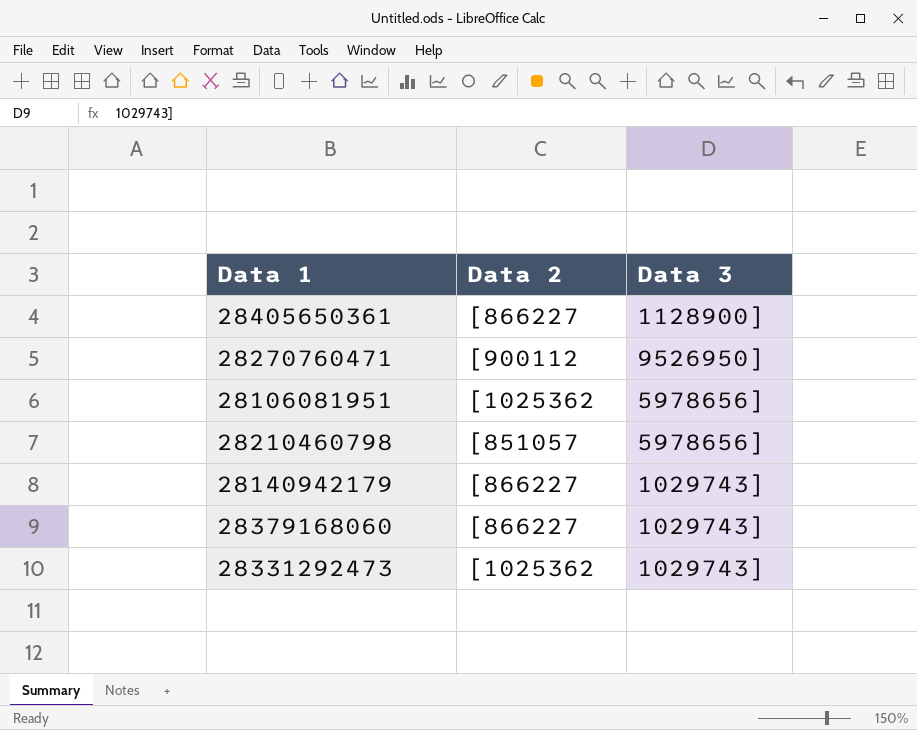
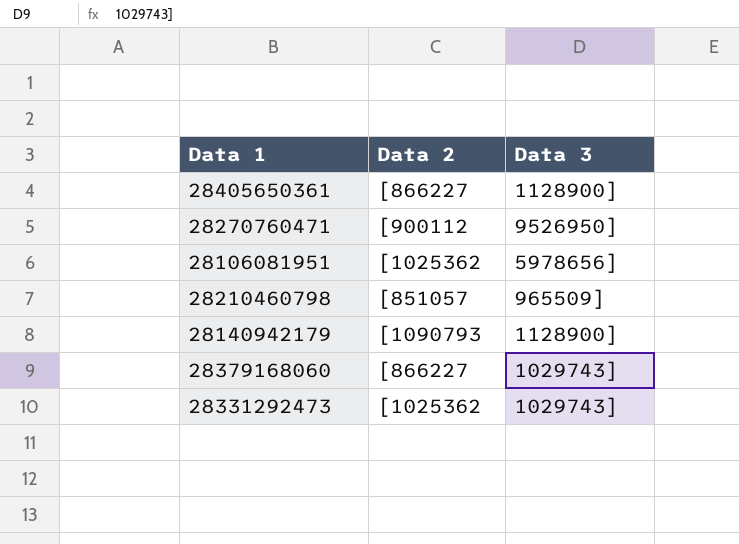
28210460798 | Data 3: 5978656] -> 965509]
28140942179 | Data 2: [866227 -> [1090793
28140942179 | Data 3: 1029743] -> 1128900]

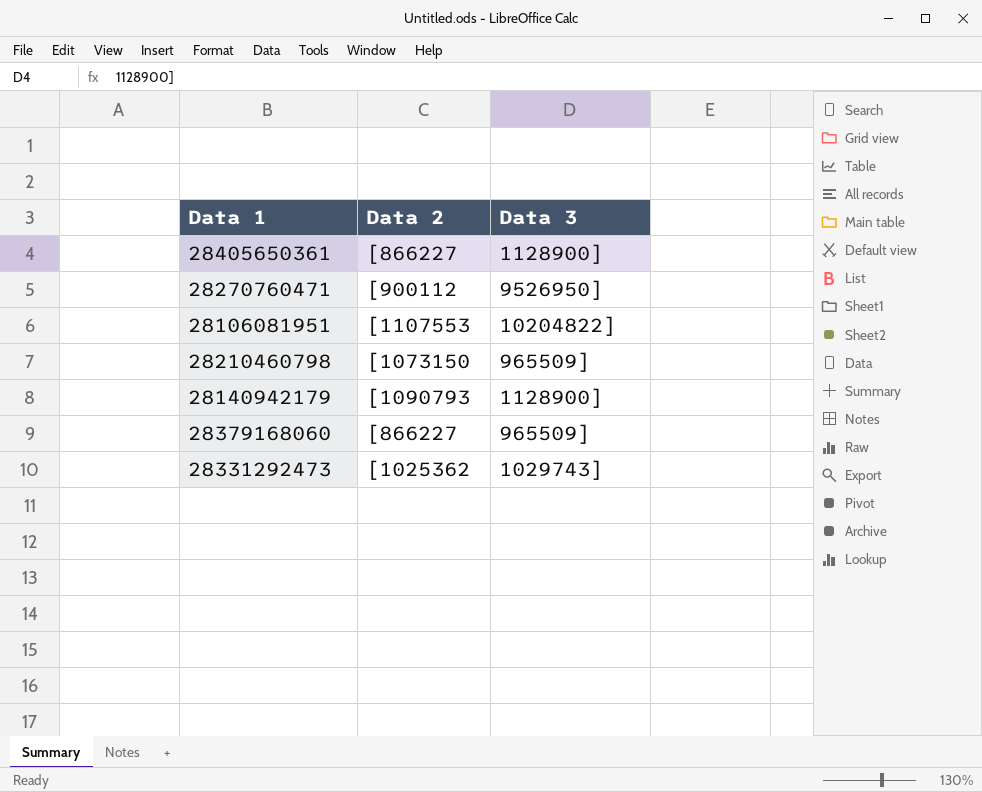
28106081951 | Data 2: [1025362 -> [1107553
28106081951 | Data 3: 5978656] -> 10204822]
28210460798 | Data 2: [851057 -> [1073150
28379168060 | Data 3: 1029743] -> 965509]

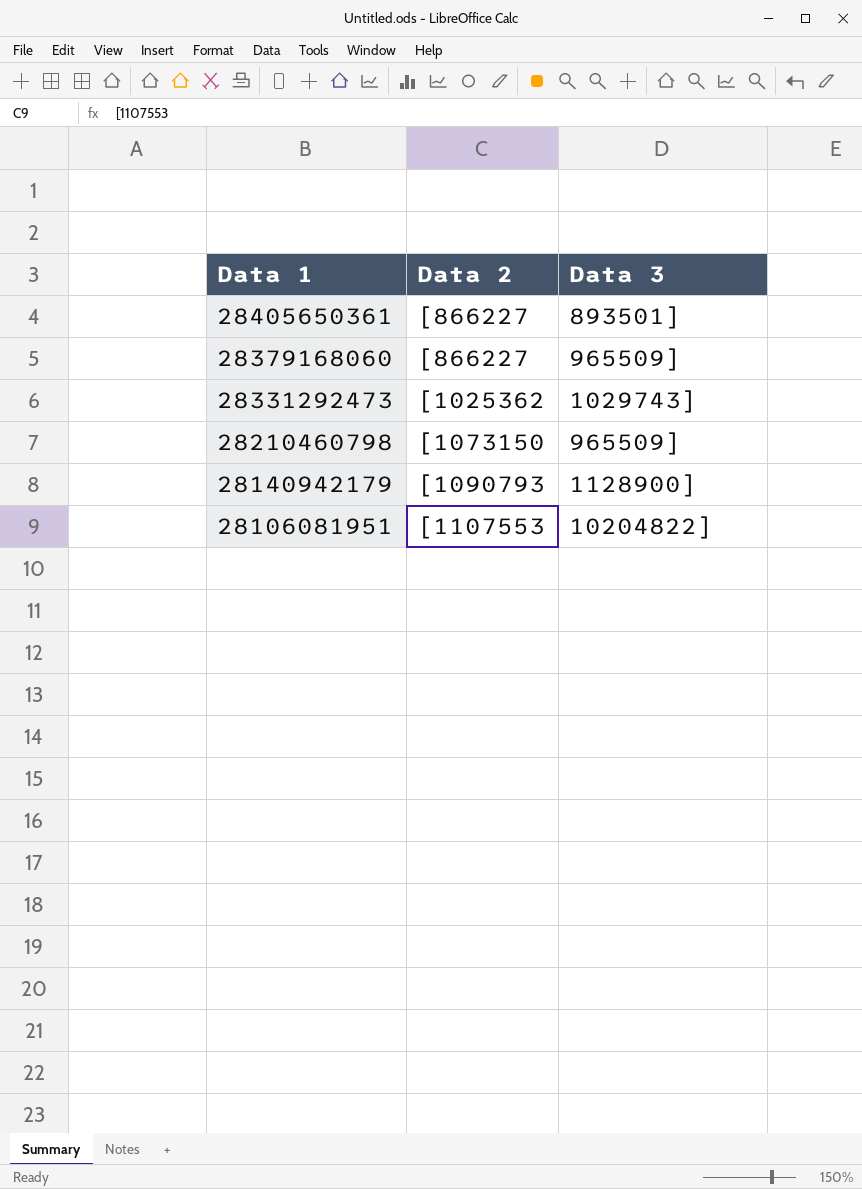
row order: none -> Data 1 descending
row 28270760471: [900112 | 9526950] -> none
28405650361 | Data 3: 1128900] -> 893501]

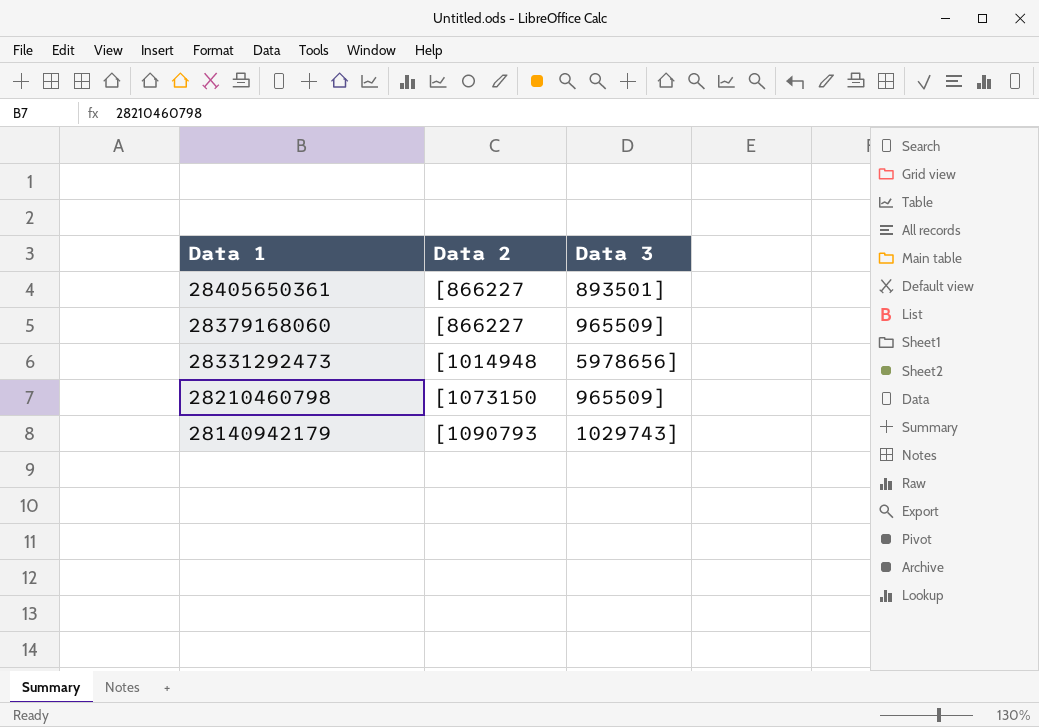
row 28106081951: [1107553 | 10204822] -> none
28331292473 | Data 2: [1025362 -> [1014948
28331292473 | Data 3: 1029743] -> 5978656]
28140942179 | Data 3: 1128900] -> 1029743]

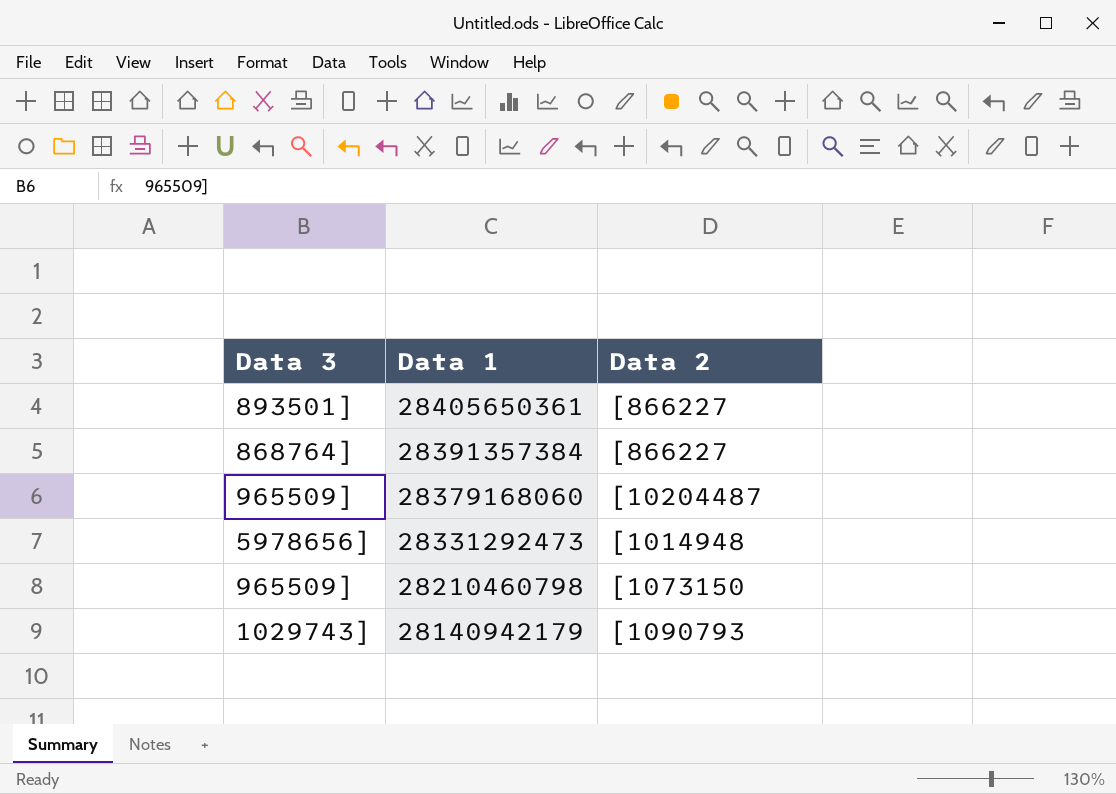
column Data 3 | position: 3 -> 1
row 28391357384: none -> 868764] | [866227
28379168060 | Data 2: [866227 -> [10204487

